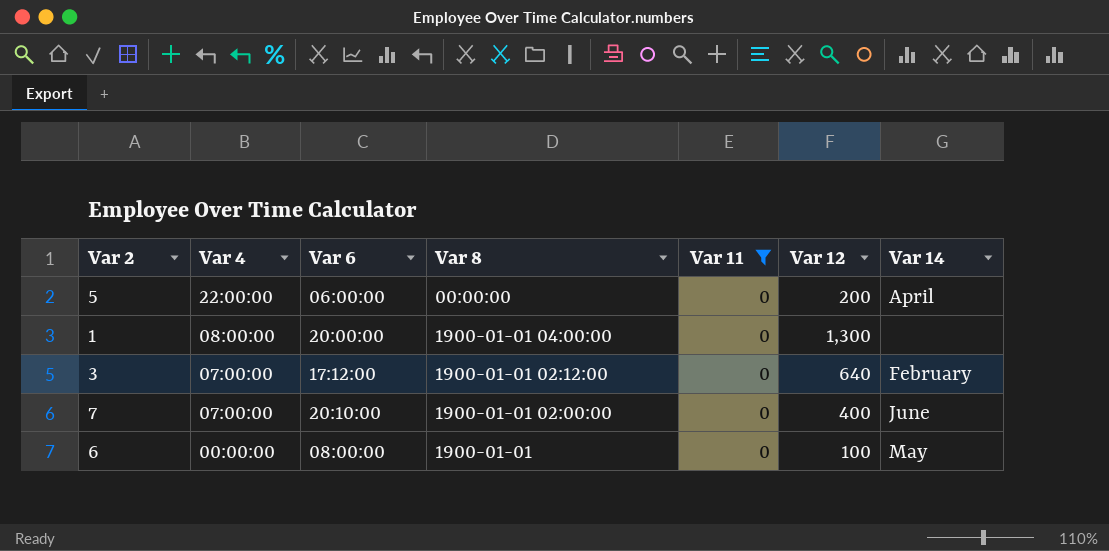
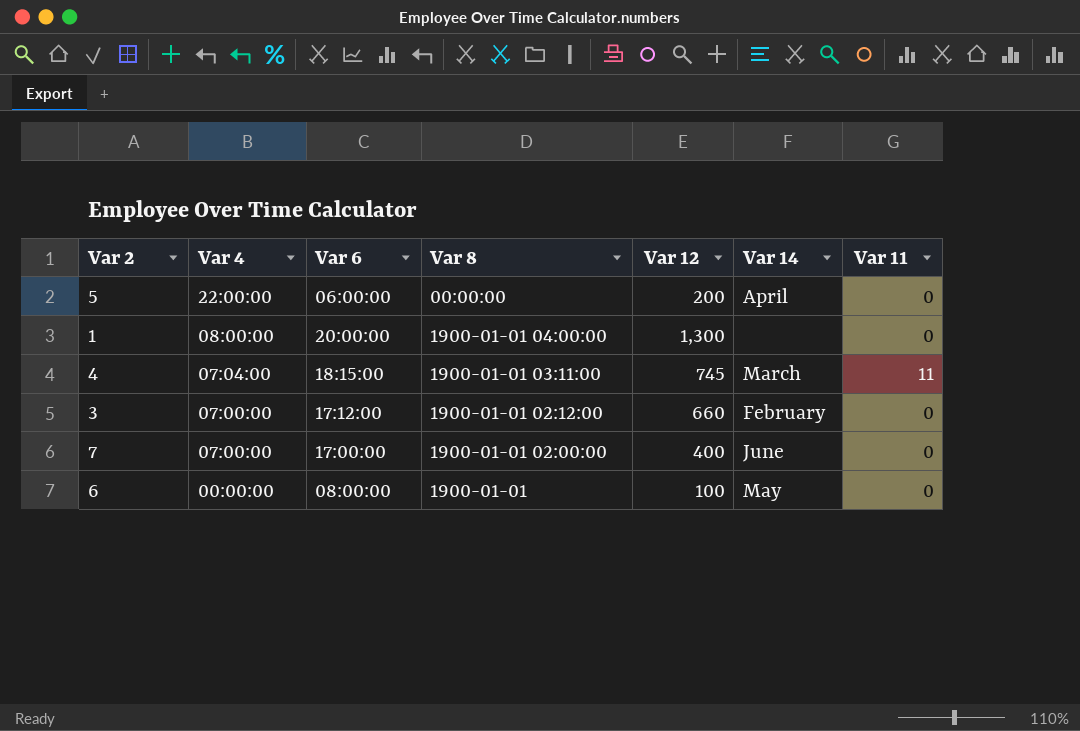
filter: Var 11 = 0 -> none
column Var 11 | position: 5 -> 7
3 | Var 12: 640 -> 660
7 | Var 6: 20:10:00 -> 17:00:00

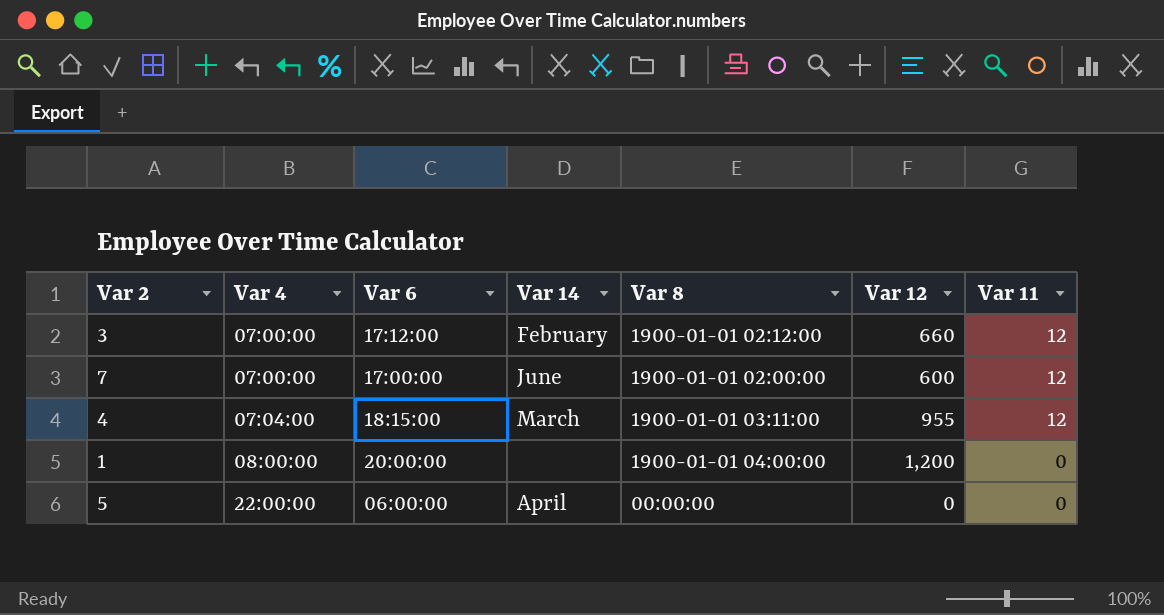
row order: Var 4 descending -> Var 4 ascending
column Var 14 | position: 6 -> 4
row 6: 00:00:00 | 08:00:00 | 1900-01-01 | 100 | May | 0 -> none
3 | Var 11: 0 -> 12
7 | Var 12: 400 -> 600
7 | Var 11: 0 -> 12
4 | Var 12: 745 -> 955
4 | Var 11: 11 -> 12
1 | Var 12: 1,300 -> 1,200
5 | Var 12: 200 -> 0

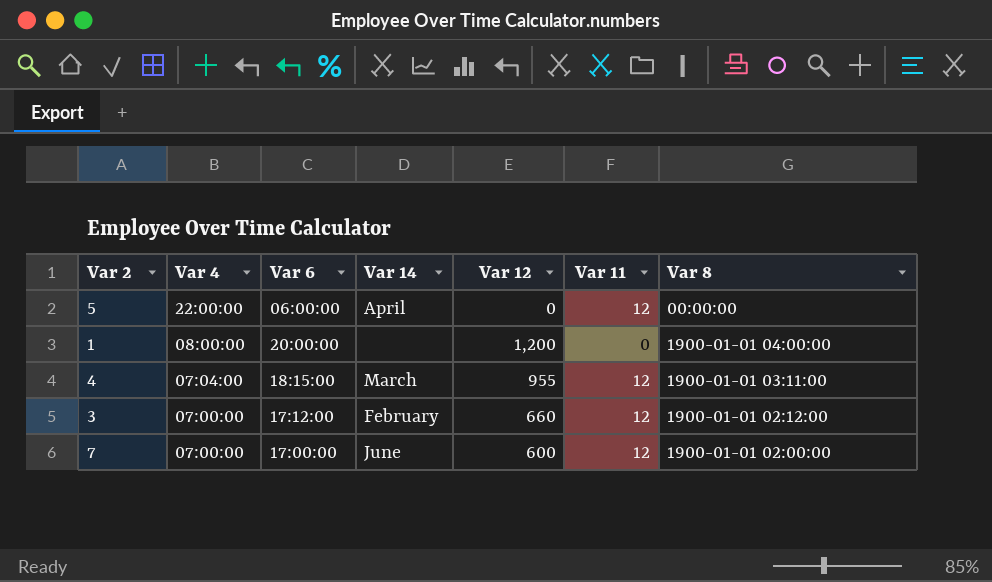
row order: Var 4 ascending -> Var 4 descending
column Var 8 | position: 5 -> 7
5 | Var 11: 0 -> 12

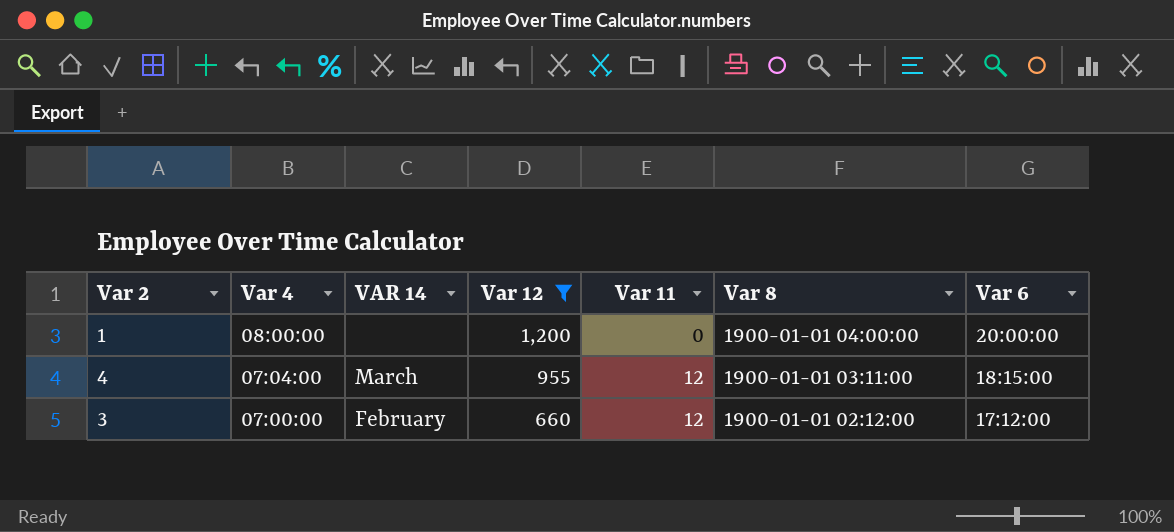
filter: none -> Var 12 >= 660
column name: Var 14 -> VAR 14
column Var 6 | position: 3 -> 7

